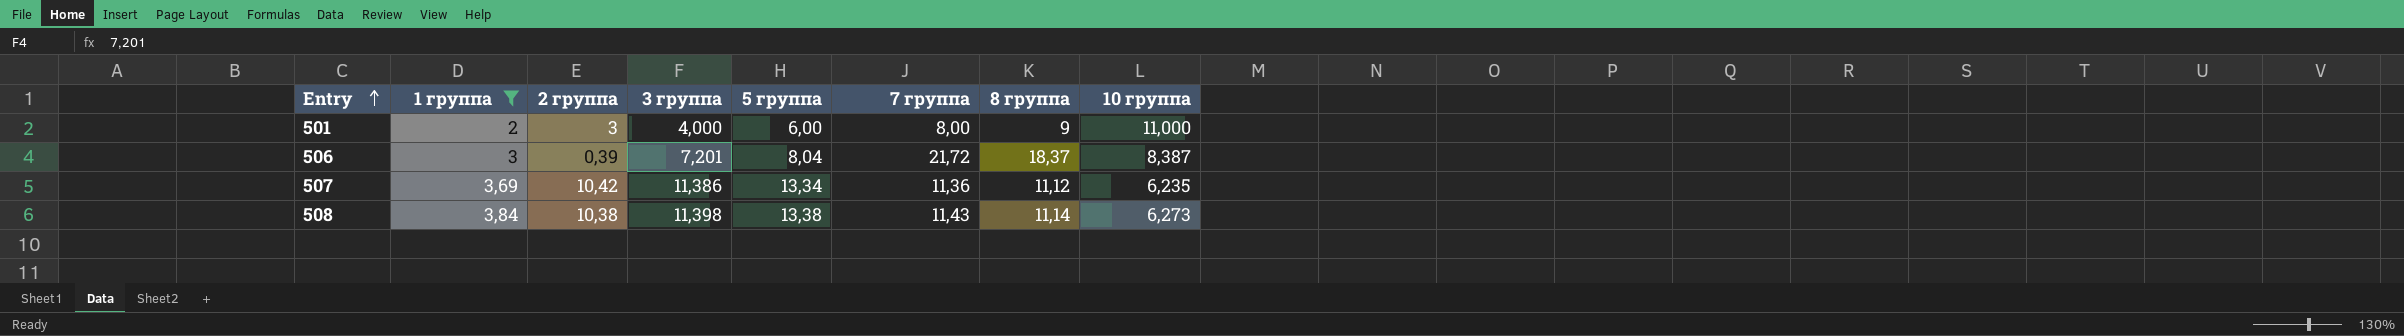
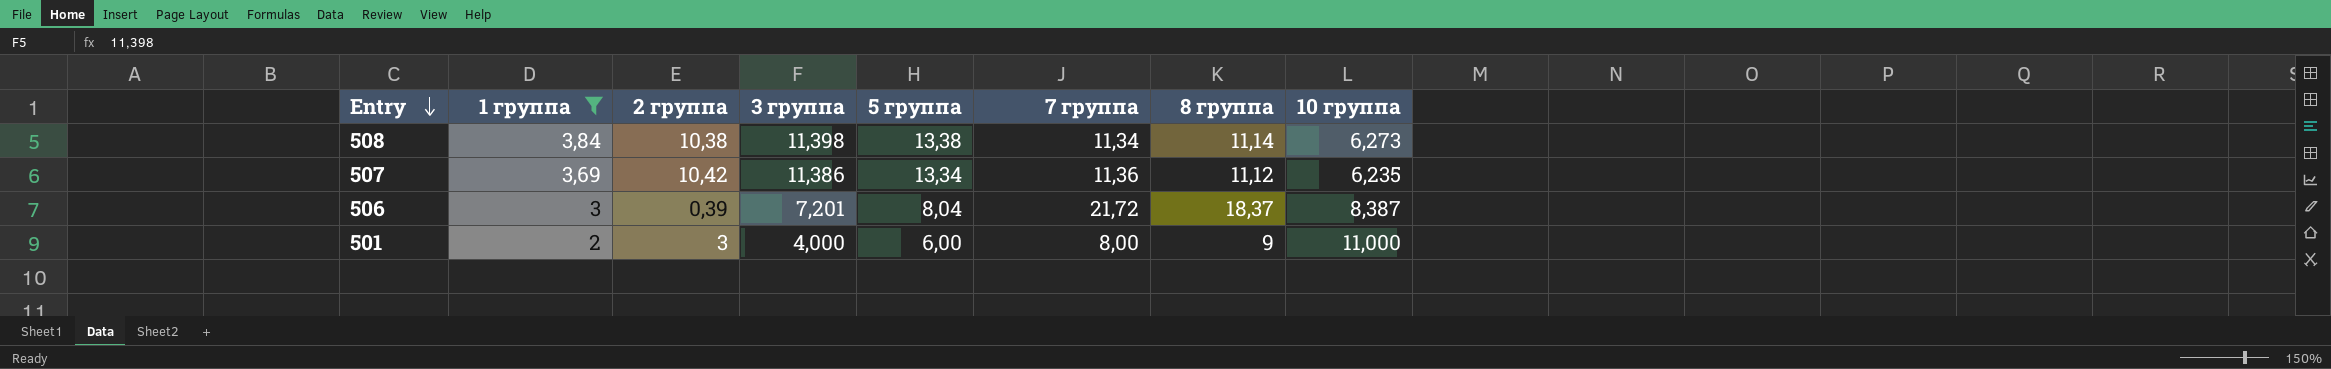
row order: Entry ascending -> Entry descending
508 | 7 группа: 11,43 -> 11,34

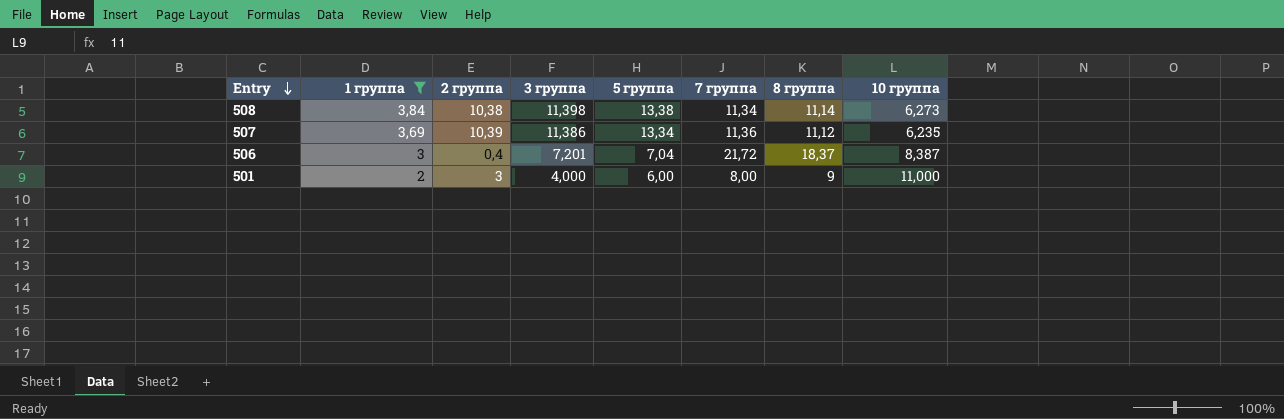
507 | 2 группа: 10,42 -> 10,39
506 | 2 группа: 0,39 -> 0,4
506 | 5 группа: 8,04 -> 7,04

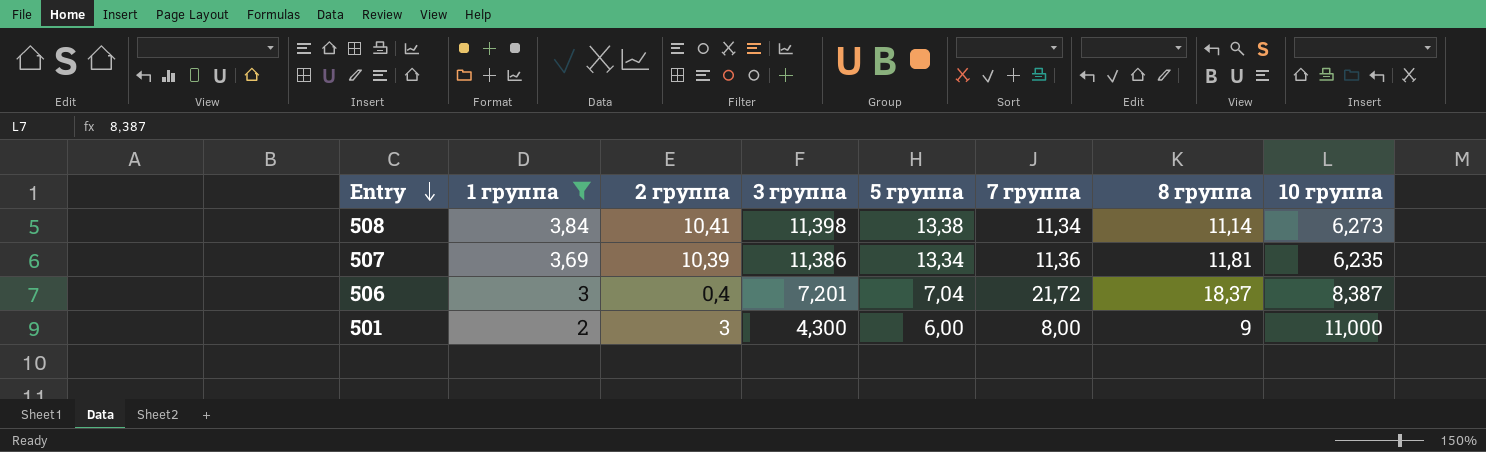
508 | 2 группа: 10,38 -> 10,41
507 | 8 группа: 11,12 -> 11,81
501 | 3 группа: 4,000 -> 4,300

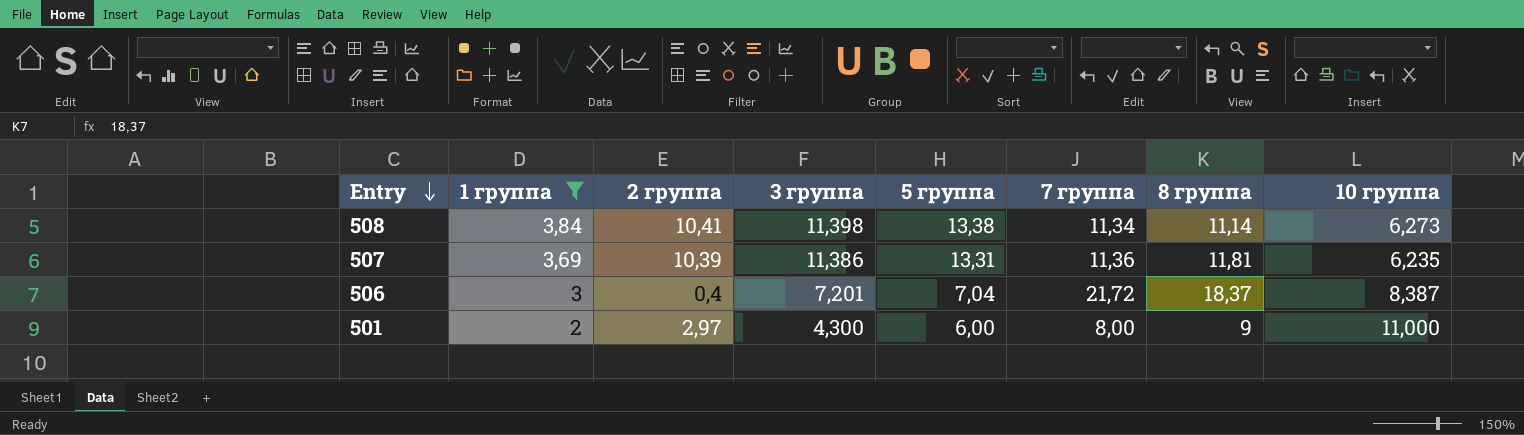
507 | 5 группа: 13,34 -> 13,31
501 | 2 группа: 3 -> 2,97

